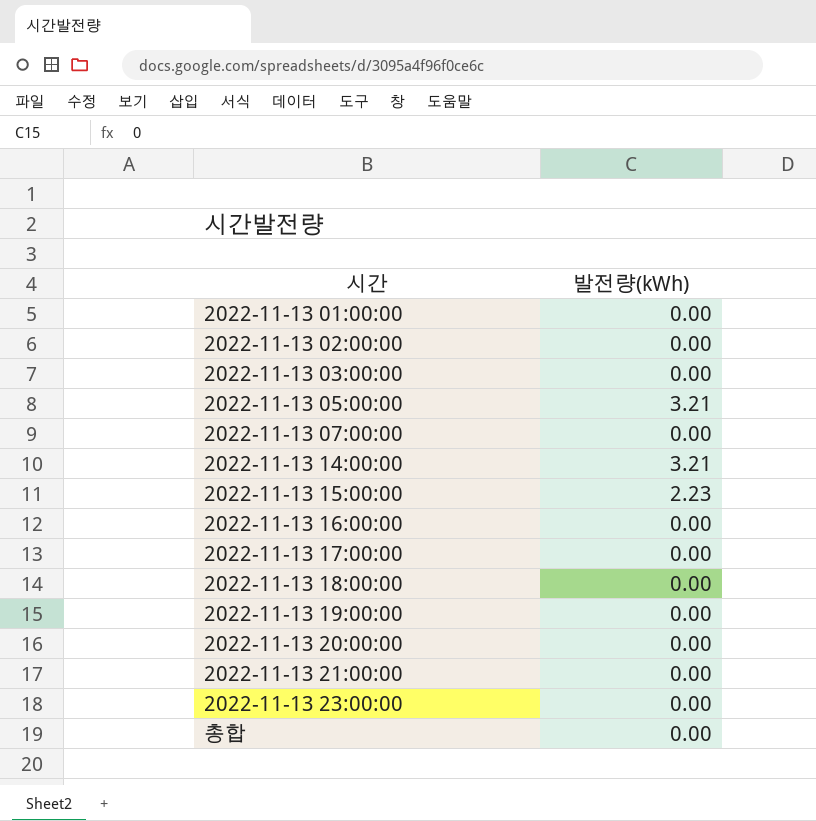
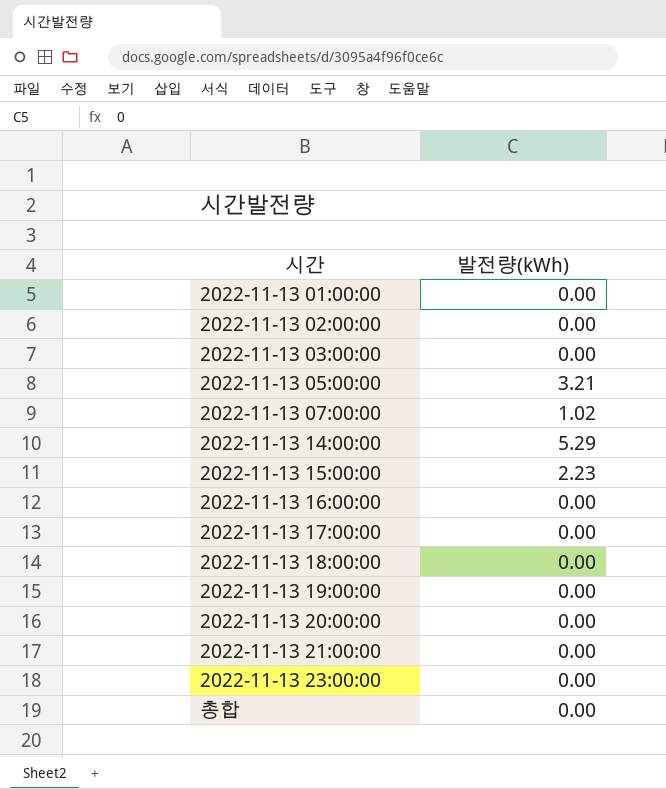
2022-11-13 07:00:00 | 발전량(kWh): 0.00 -> 1.02
2022-11-13 14:00:00 | 발전량(kWh): 3.21 -> 5.29

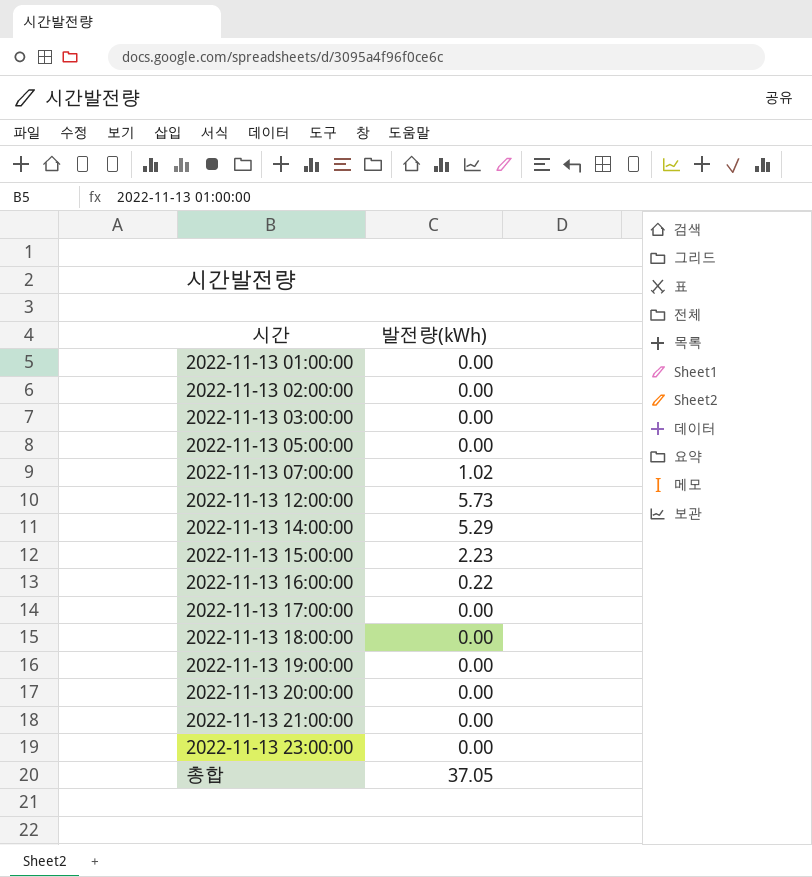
2022-11-13 05:00:00 | 발전량(kWh): 3.21 -> 0.00
row 2022-11-13 12:00:00: none -> 5.73
2022-11-13 16:00:00 | 발전량(kWh): 0.00 -> 0.22
총합 | 발전량(kWh): 0.00 -> 37.05

